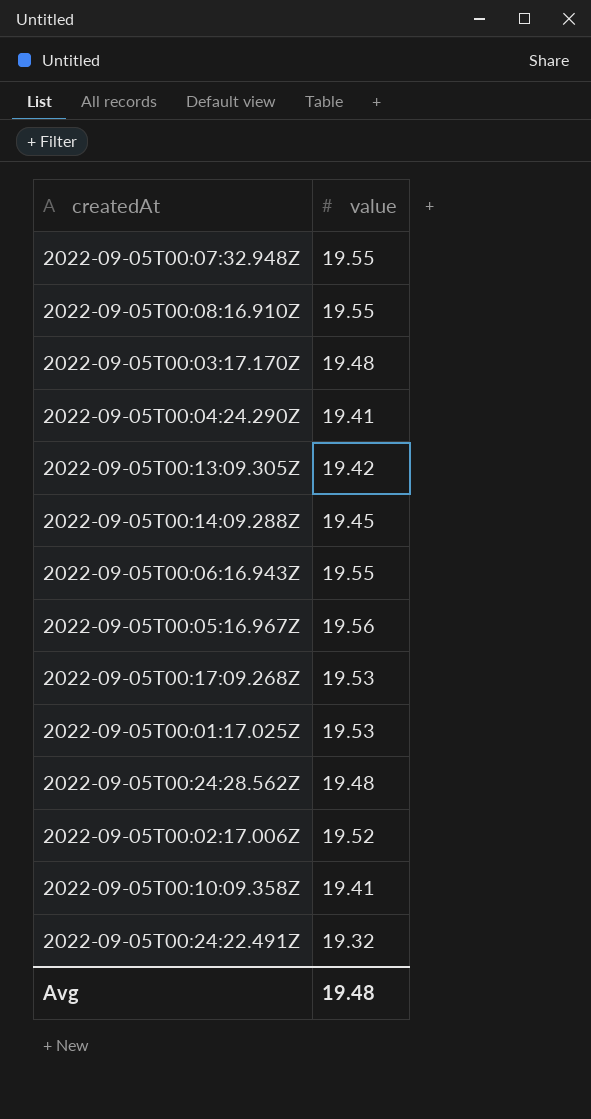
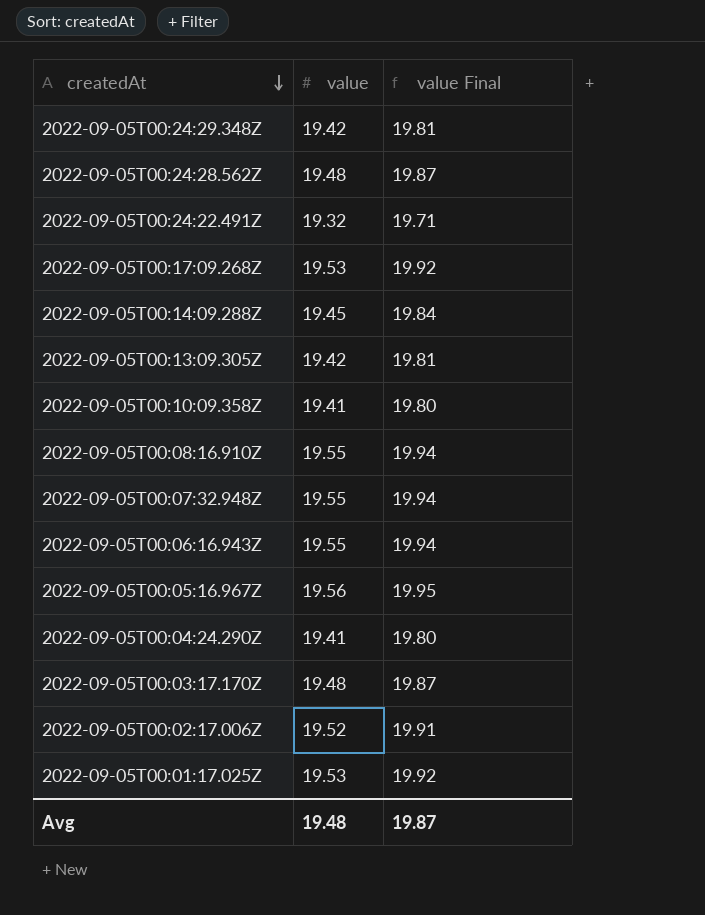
row order: none -> createdAt descending
column value Final | formula: none -> [value] * 1.02
row 2022-09-05T00:24:29.348Z: none -> 19.42 | 19.81

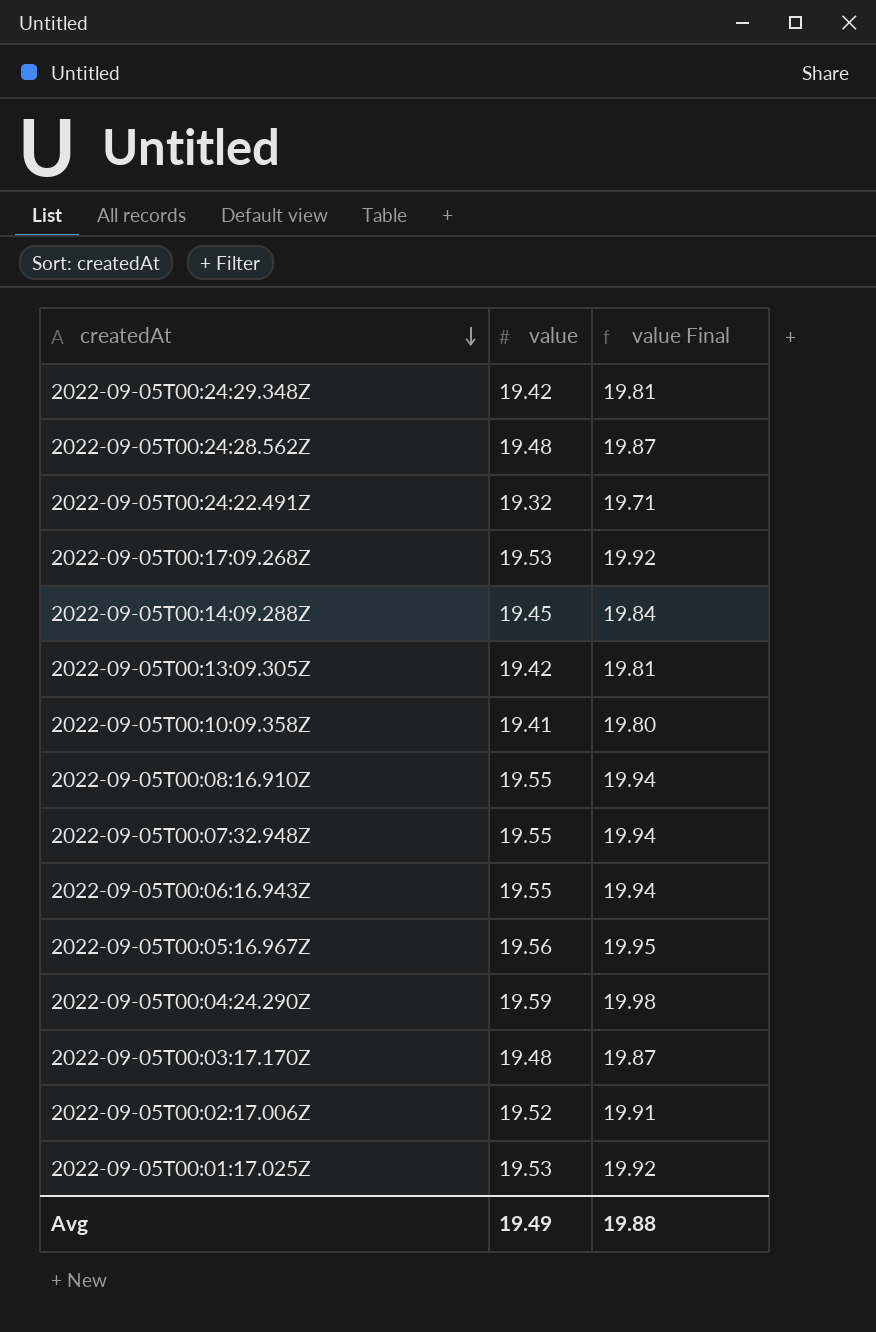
2022-09-05T00:04:24.290Z | value: 19.41 -> 19.59
2022-09-05T00:04:24.290Z | value Final: 19.80 -> 19.98
Avg | value: 19.48 -> 19.49
Avg | value Final: 19.87 -> 19.88

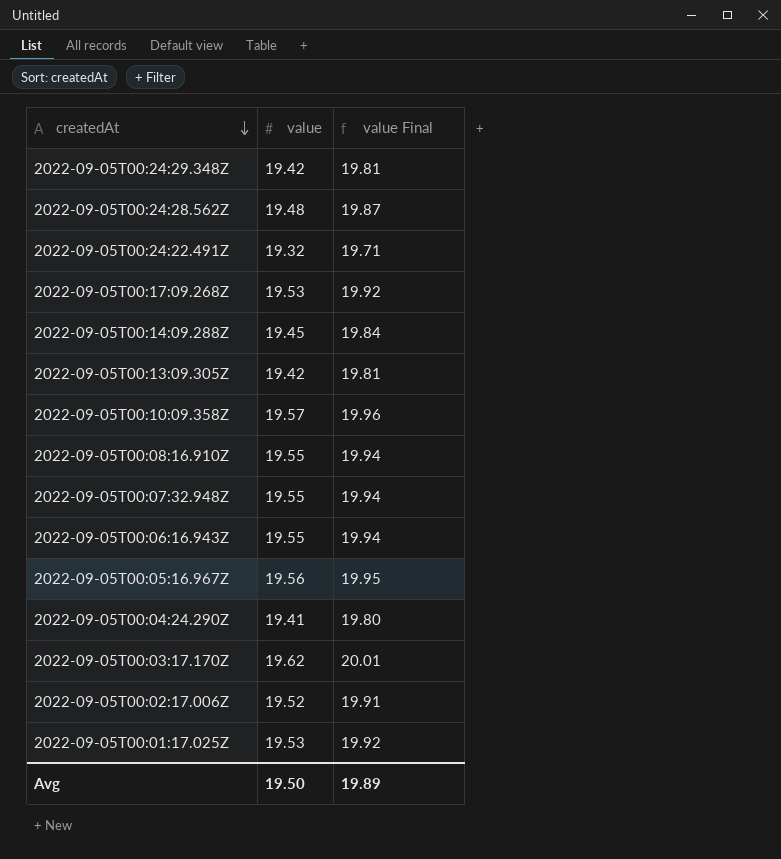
2022-09-05T00:10:09.358Z | value: 19.41 -> 19.57
2022-09-05T00:10:09.358Z | value Final: 19.80 -> 19.96
2022-09-05T00:04:24.290Z | value: 19.59 -> 19.41
2022-09-05T00:04:24.290Z | value Final: 19.98 -> 19.80
2022-09-05T00:03:17.170Z | value: 19.48 -> 19.62
2022-09-05T00:03:17.170Z | value Final: 19.87 -> 20.01
Avg | value: 19.49 -> 19.50
Avg | value Final: 19.88 -> 19.89

